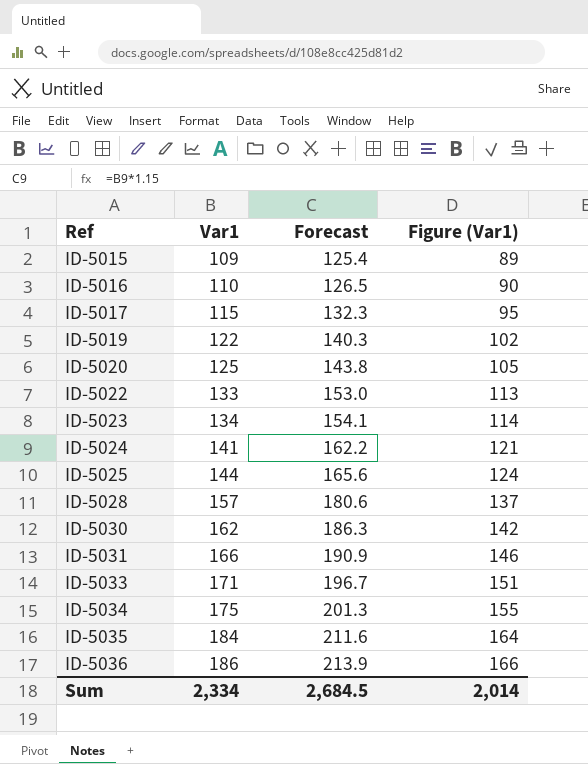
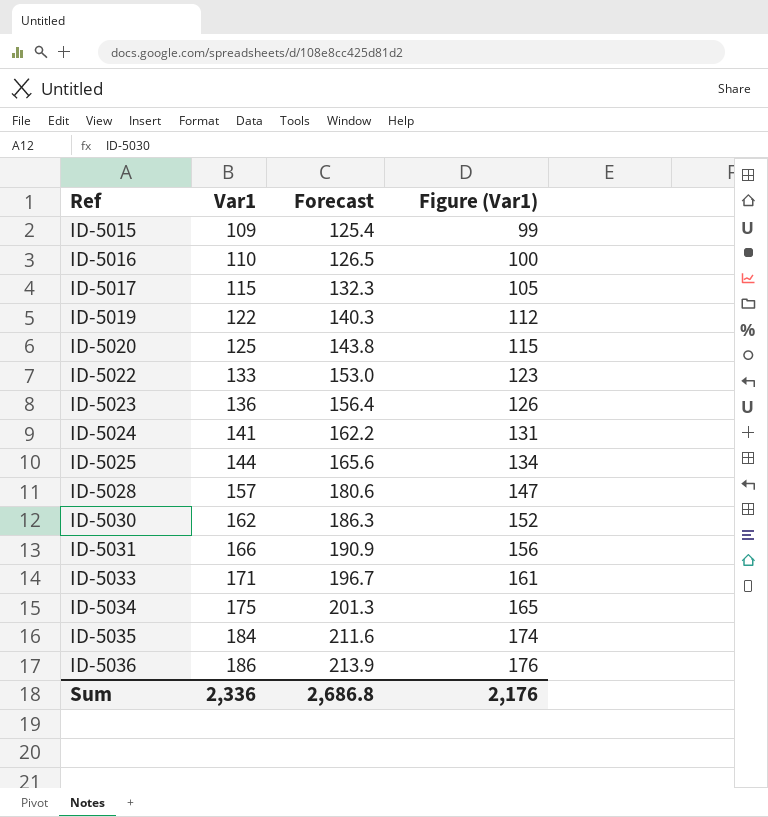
column Figure (Var1) | formula: [Var1] - 20 -> [Var1] - 10
ID-5023 | Var1: 134 -> 136
ID-5023 | Forecast: 154.1 -> 156.4
Sum | Var1: 2,334 -> 2,336
Sum | Forecast: 2,684.5 -> 2,686.8
Sum | Figure (Var1): 2,014 -> 2,176

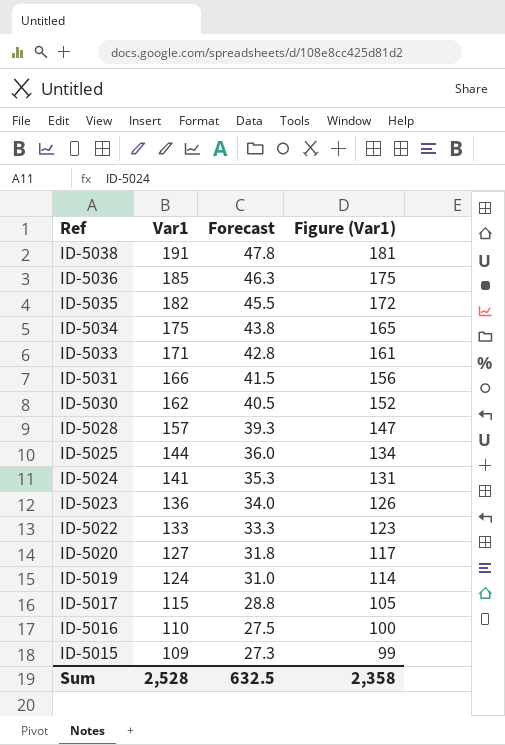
row order: Ref ascending -> Ref descending
column Forecast | formula: [Var1] * 1.15 -> [Var1] * 0.25
row ID-5038: none -> 191 | 47.8 | 181
ID-5036 | Var1: 186 -> 185
ID-5036 | Figure (Var1): 176 -> 175
ID-5035 | Var1: 184 -> 182
ID-5035 | Figure (Var1): 174 -> 172
ID-5020 | Var1: 125 -> 127
ID-5020 | Figure (Var1): 115 -> 117
ID-5019 | Var1: 122 -> 124
ID-5019 | Figure (Var1): 112 -> 114
Sum | Var1: 2,336 -> 2,528
Sum | Forecast: 2,686.8 -> 632.5
Sum | Figure (Var1): 2,176 -> 2,358

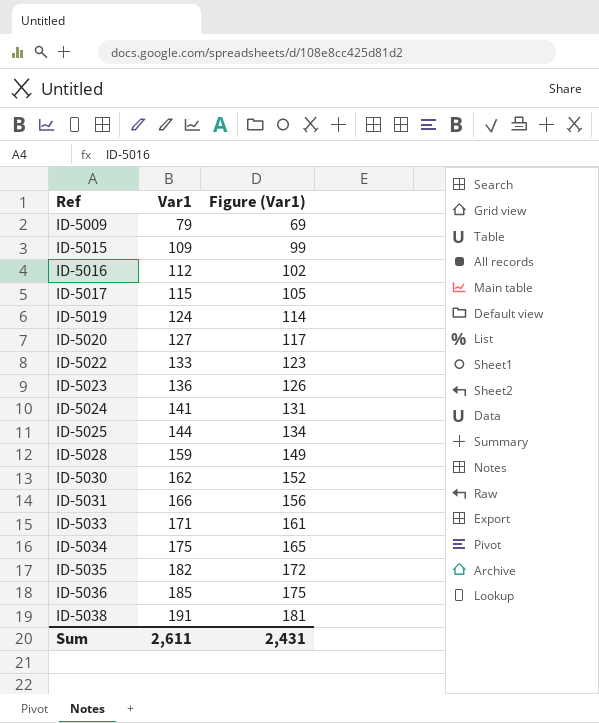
row order: Ref descending -> Ref ascending
column Forecast | formula: [Var1] * 0.25 -> none
row ID-5009: none -> 79 | 69
ID-5016 | Var1: 110 -> 112
ID-5016 | Figure (Var1): 100 -> 102
ID-5028 | Var1: 157 -> 159
ID-5028 | Figure (Var1): 147 -> 149
Sum | Var1: 2,528 -> 2,611
Sum | Figure (Var1): 2,358 -> 2,431

